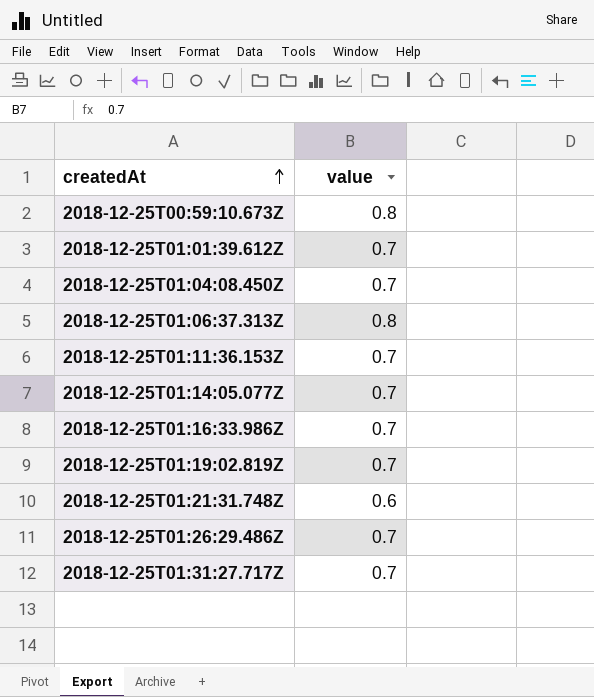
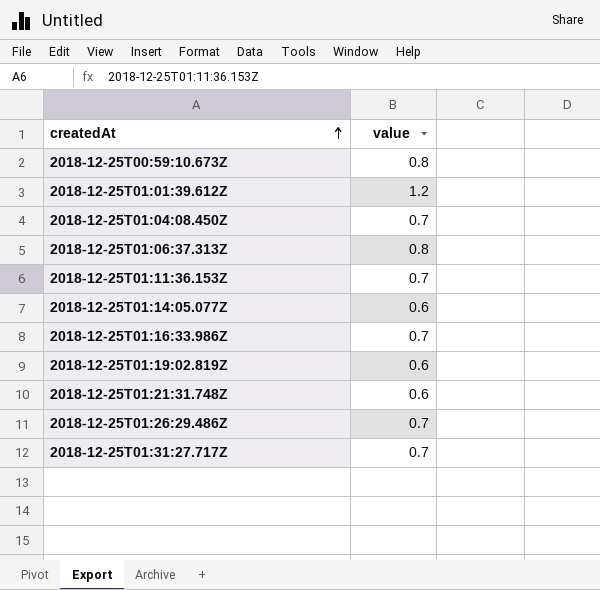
2018-12-25T01:01:39.612Z | value: 0.7 -> 1.2
2018-12-25T01:14:05.077Z | value: 0.7 -> 0.6
2018-12-25T01:19:02.819Z | value: 0.7 -> 0.6

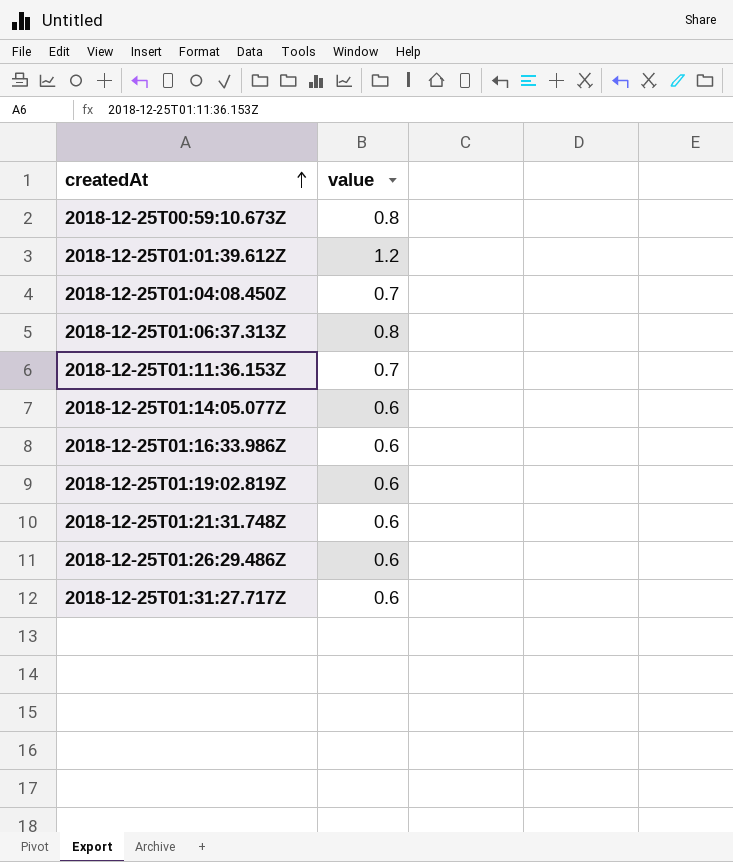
2018-12-25T01:16:33.986Z | value: 0.7 -> 0.6
2018-12-25T01:26:29.486Z | value: 0.7 -> 0.6
2018-12-25T01:31:27.717Z | value: 0.7 -> 0.6

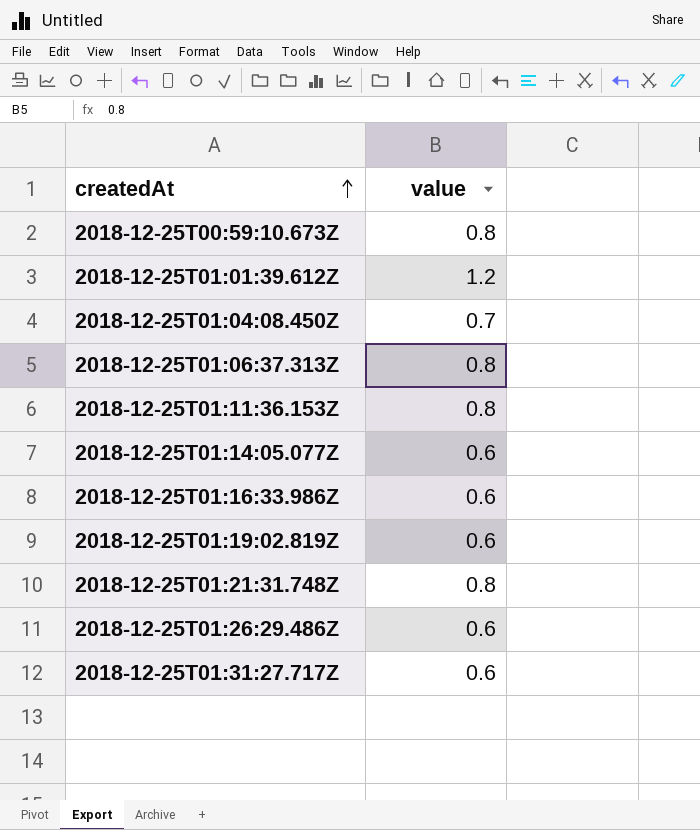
2018-12-25T01:11:36.153Z | value: 0.7 -> 0.8
2018-12-25T01:21:31.748Z | value: 0.6 -> 0.8

